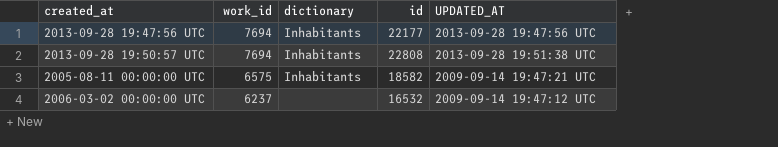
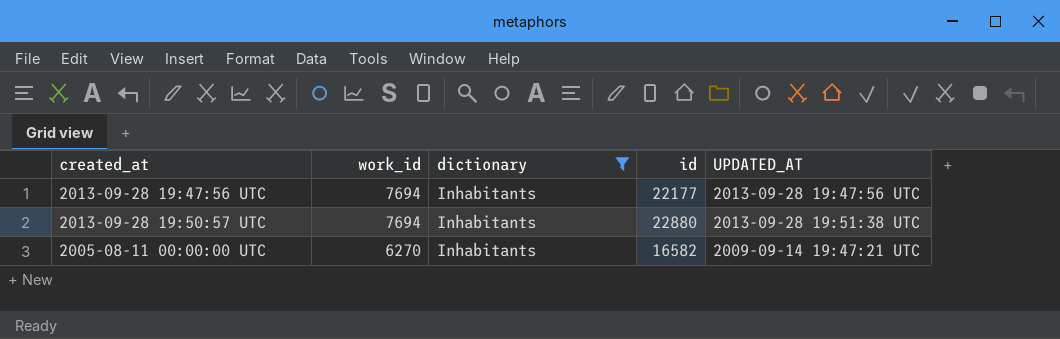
filter: none -> dictionary = Inhabitants
2013-09-28 19:50:57 UTC | id: 22808 -> 22880
2005-08-11 00:00:00 UTC | work_id: 6575 -> 6270
2005-08-11 00:00:00 UTC | id: 18582 -> 16582

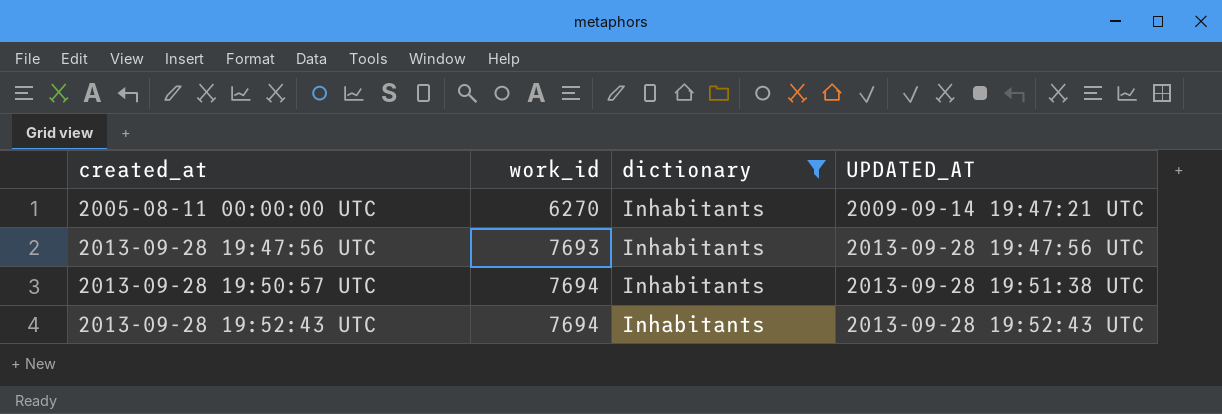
row order: work_id descending -> created_at ascending
column id | position: 4 -> none
2013-09-28 19:47:56 UTC | work_id: 7694 -> 7693
row 2013-09-28 19:52:43 UTC: none -> 7694 | Inhabitants | 2013-09-28 19:52:43 UTC

